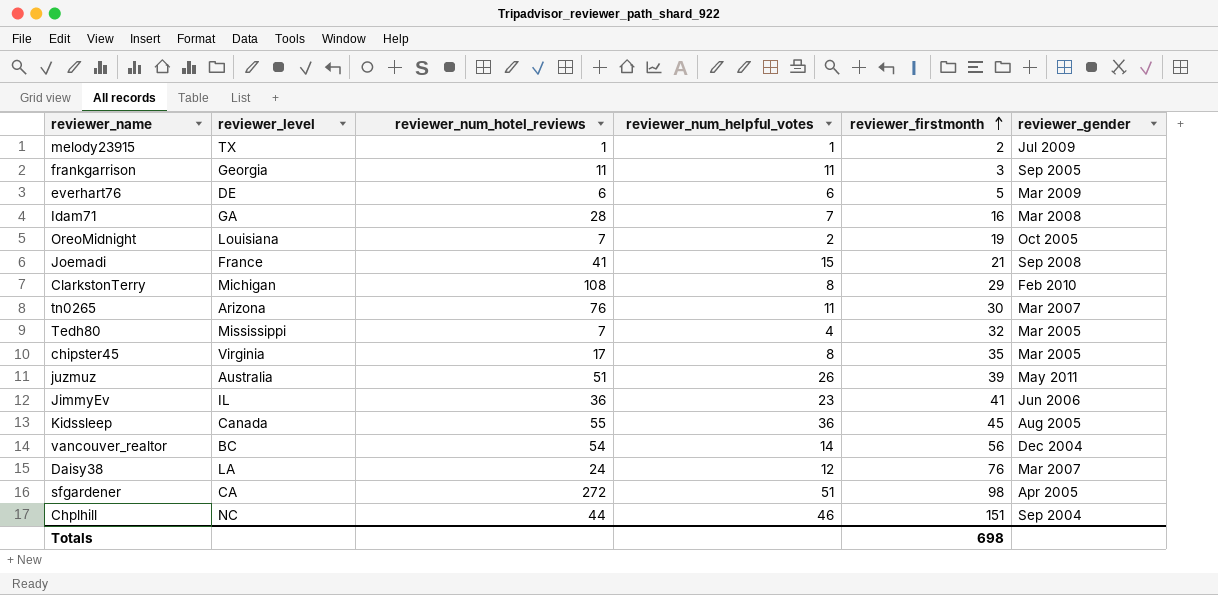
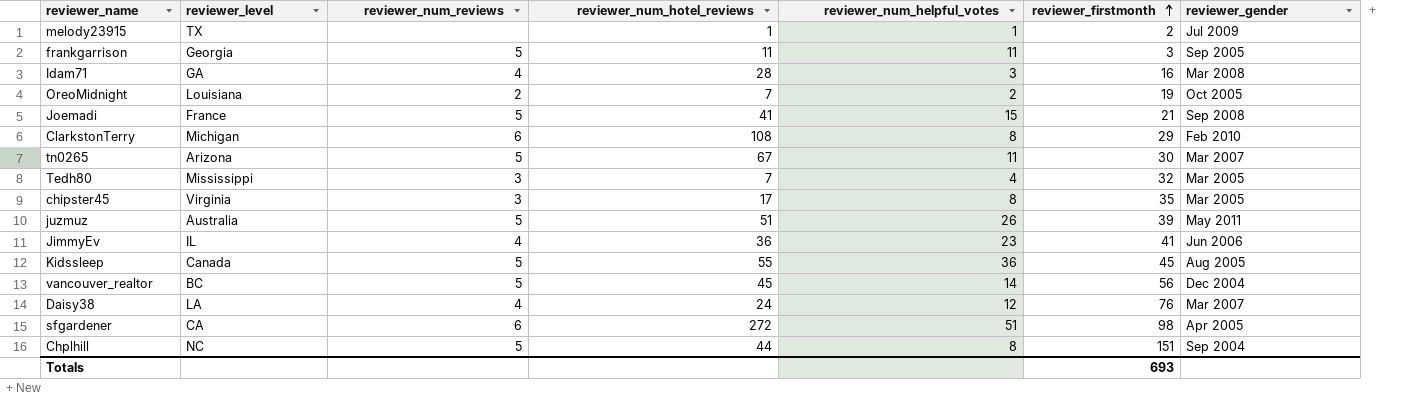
column reviewer_num_reviews | position: none -> 3
row everhart76: DE | 6 | 6 | 5 | Mar 2009 -> none
Idam71 | reviewer_num_helpful_votes: 7 -> 3
tn0265 | reviewer_num_hotel_reviews: 76 -> 67
vancouver_realtor | reviewer_num_hotel_reviews: 54 -> 45
Chplhill | reviewer_num_helpful_votes: 46 -> 8
Totals | reviewer_firstmonth: 698 -> 693

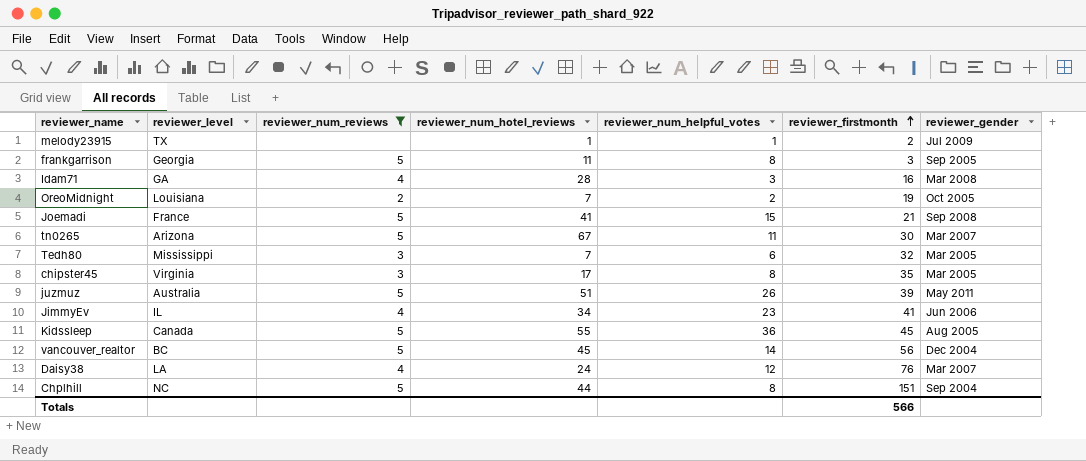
filter: none -> reviewer_num_reviews != 6
frankgarrison | reviewer_num_helpful_votes: 11 -> 8
Tedh80 | reviewer_num_helpful_votes: 4 -> 6
JimmyEv | reviewer_num_hotel_reviews: 36 -> 34
Totals | reviewer_firstmonth: 693 -> 566

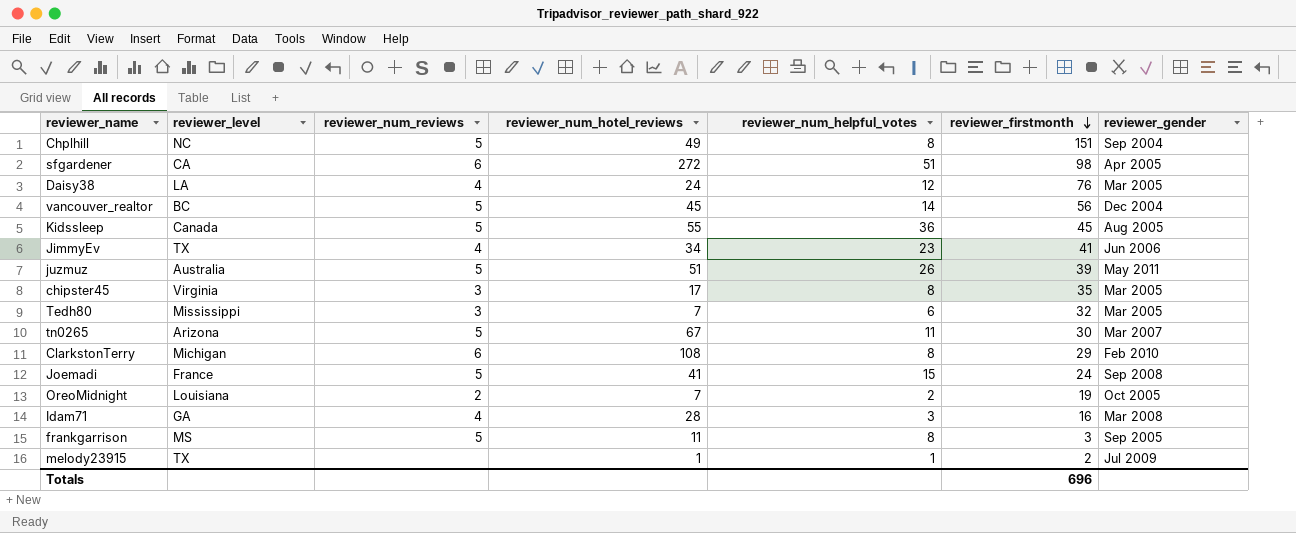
filter: reviewer_num_reviews != 6 -> none
row order: reviewer_firstmonth ascending -> reviewer_firstmonth descending
Chplhill | reviewer_num_hotel_reviews: 44 -> 49
Daisy38 | reviewer_gender: Mar 2007 -> Mar 2005
JimmyEv | reviewer_level: IL -> TX
Joemadi | reviewer_firstmonth: 21 -> 24
frankgarrison | reviewer_level: Georgia -> MS
Totals | reviewer_firstmonth: 566 -> 696

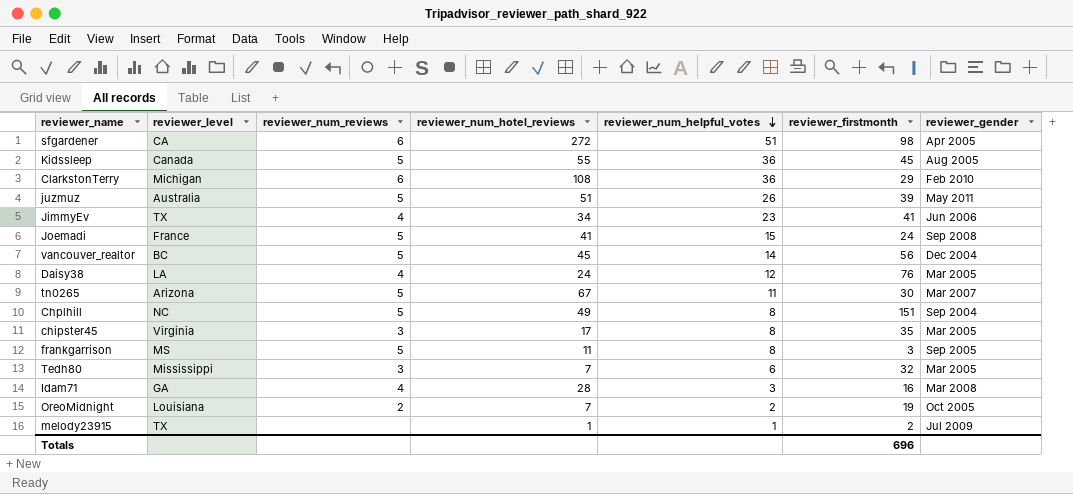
row order: reviewer_firstmonth descending -> reviewer_num_helpful_votes descending
ClarkstonTerry | reviewer_num_helpful_votes: 8 -> 36

